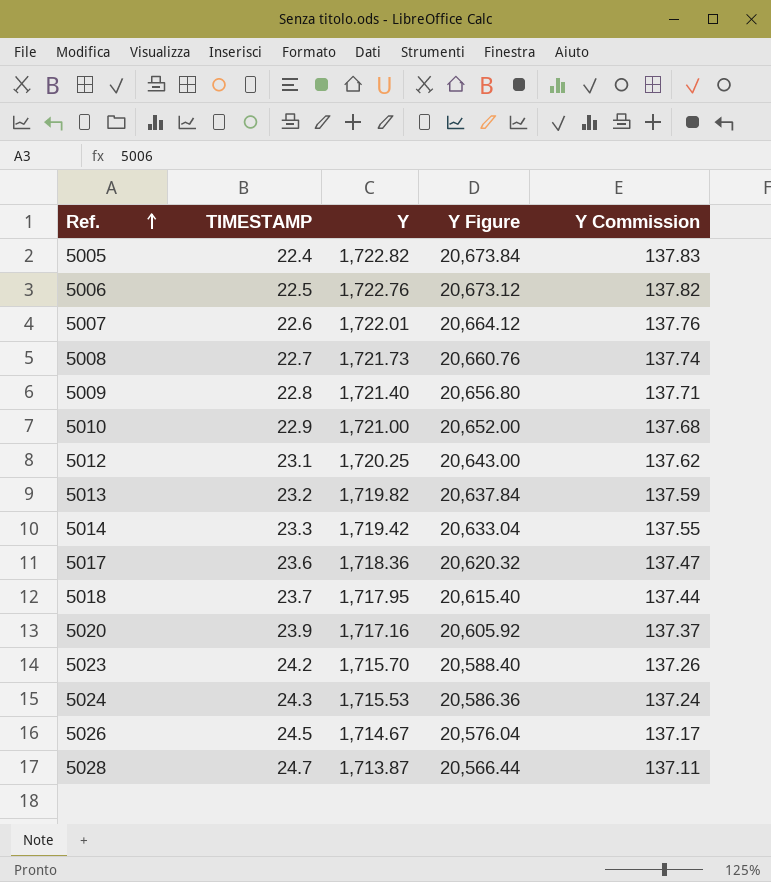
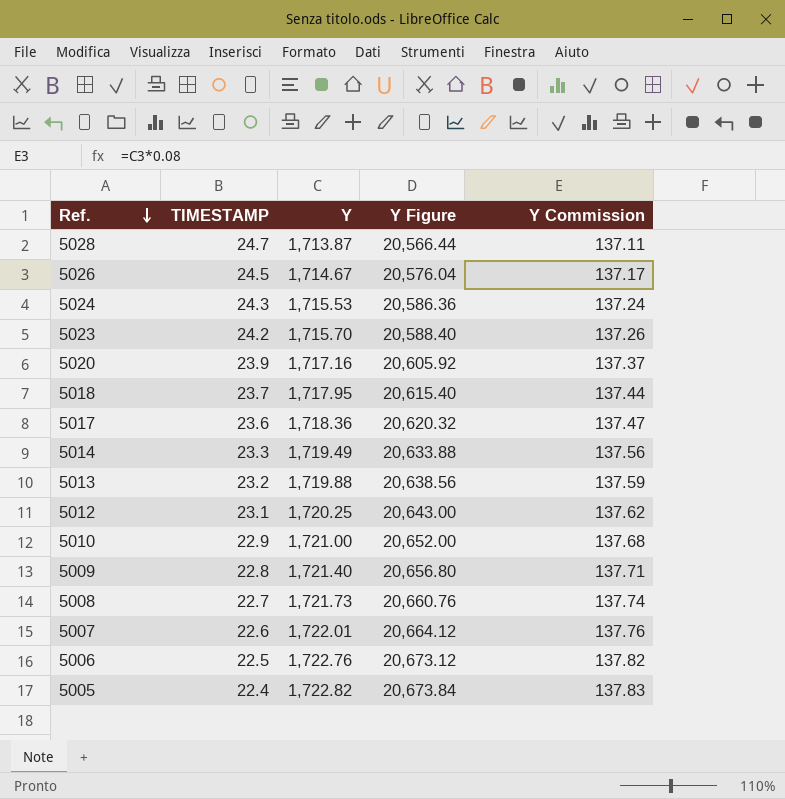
row order: Ref. ascending -> Ref. descending
5014 | Y: 1,719.42 -> 1,719.49
5014 | Y Figure: 20,633.04 -> 20,633.88
5014 | Y Commission: 137.55 -> 137.56
5013 | Y: 1,719.82 -> 1,719.88
5013 | Y Figure: 20,637.84 -> 20,638.56

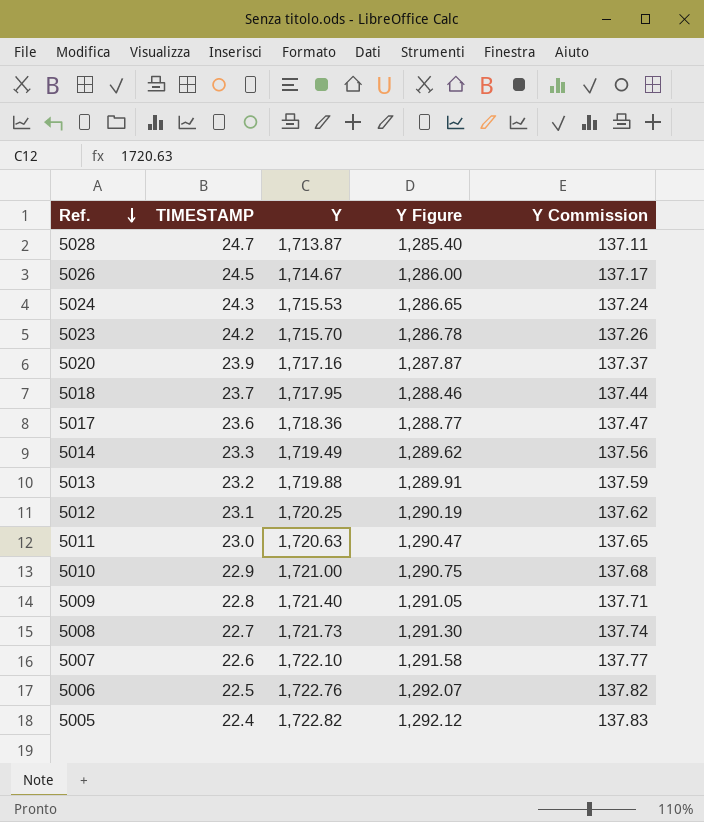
column Y Figure | formula: [Y] * 12 -> [Y] * 0.75
row 5011: none -> 23.0 | 1,720.63 | 1,290.47 | 137.65
5007 | Y: 1,722.01 -> 1,722.10
5007 | Y Commission: 137.76 -> 137.77

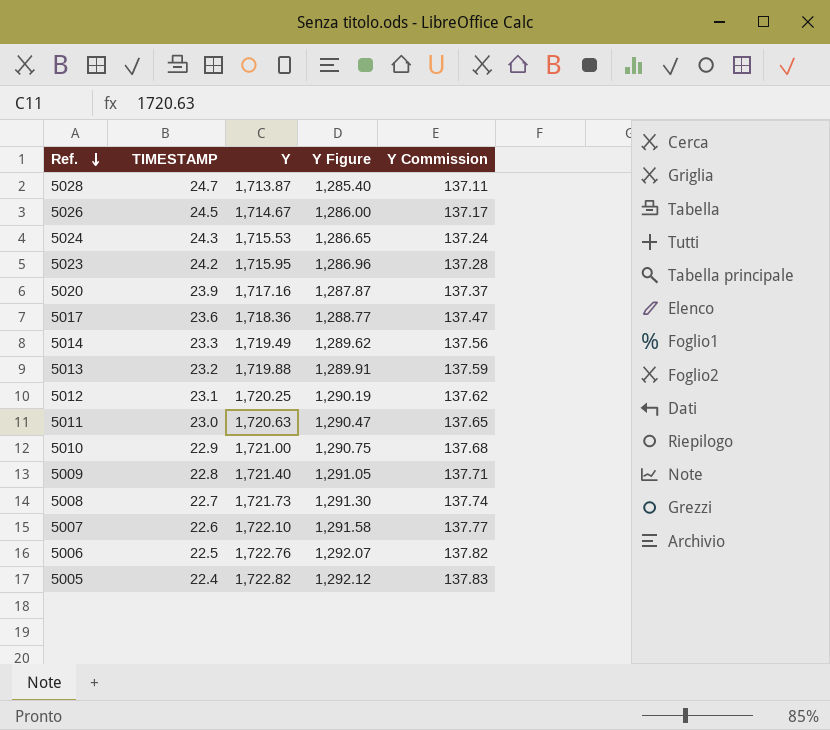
row 5018: 23.7 | 1,717.95 | 1,288.46 | 137.44 -> none
5023 | Y: 1,715.70 -> 1,715.95
5023 | Y Figure: 1,286.78 -> 1,286.96
5023 | Y Commission: 137.26 -> 137.28

